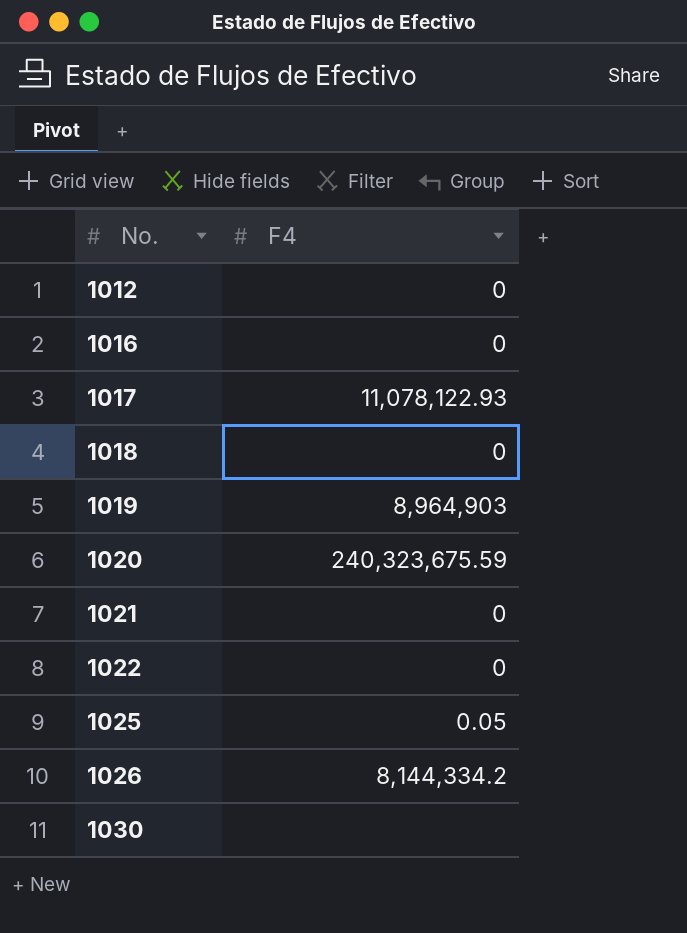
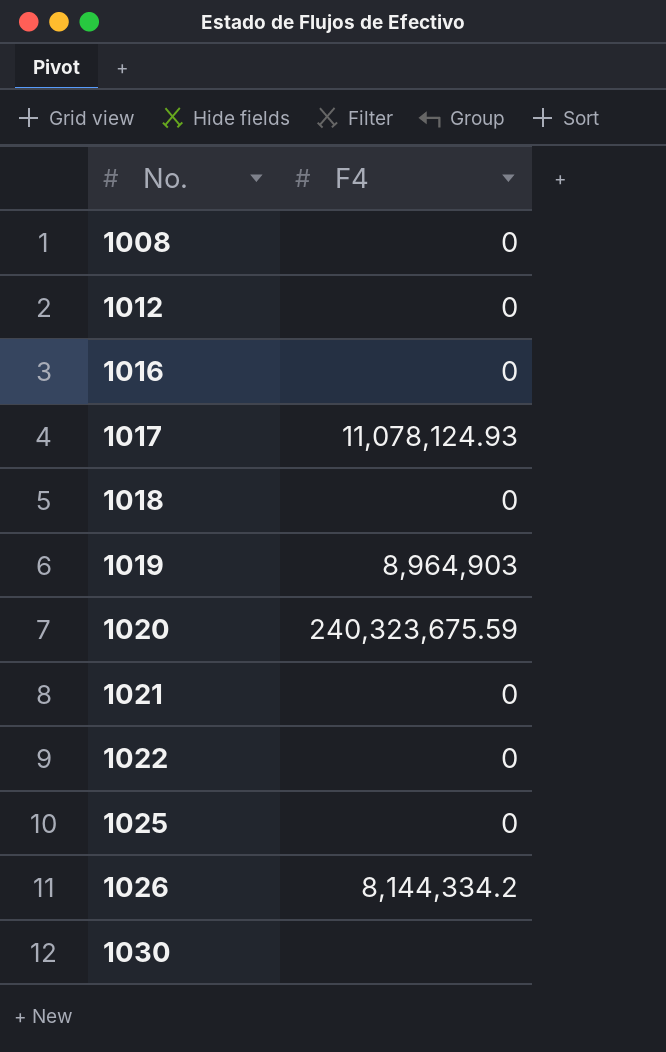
row 1008: none -> 0
1017 | F4: 11,078,122.93 -> 11,078,124.93
1025 | F4: 0.05 -> 0

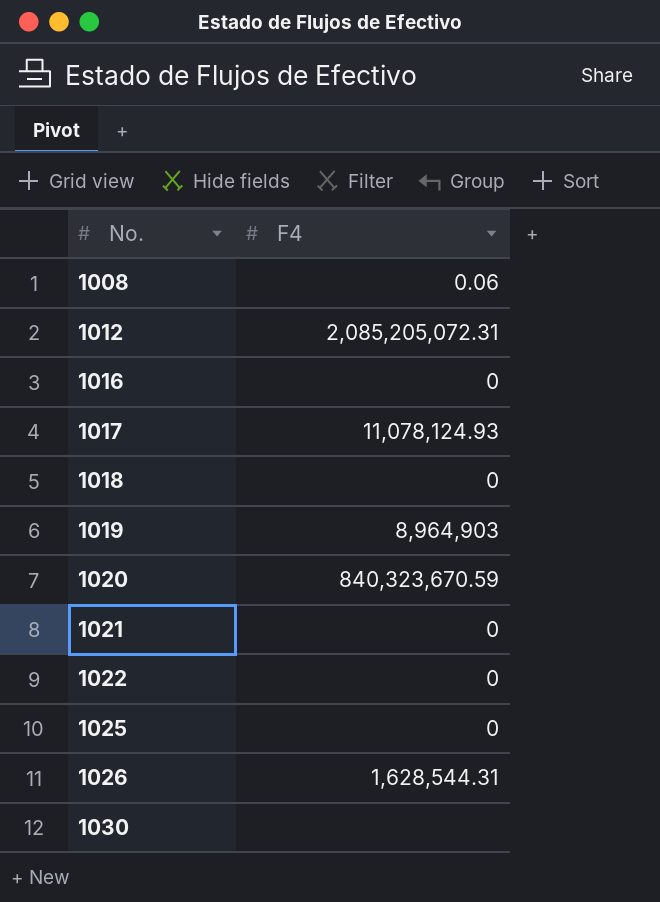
1008 | F4: 0 -> 0.06
1012 | F4: 0 -> 2,085,205,072.31
1020 | F4: 240,323,675.59 -> 840,323,670.59
1026 | F4: 8,144,334.2 -> 1,628,544.31

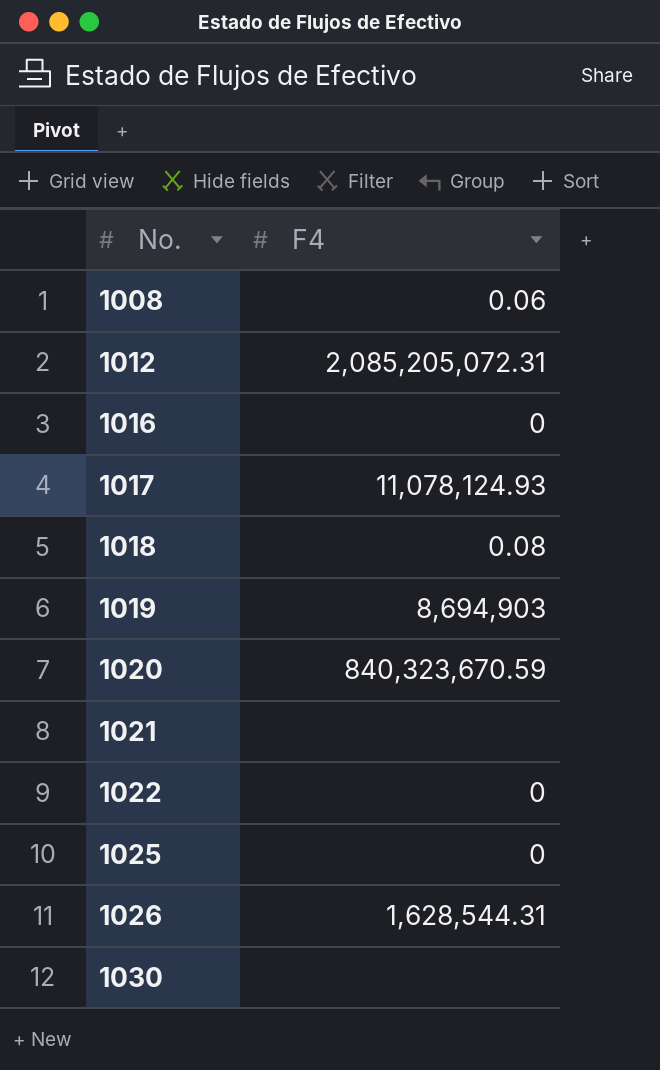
1018 | F4: 0 -> 0.08
1019 | F4: 8,964,903 -> 8,694,903
1021 | F4: 0 -> none

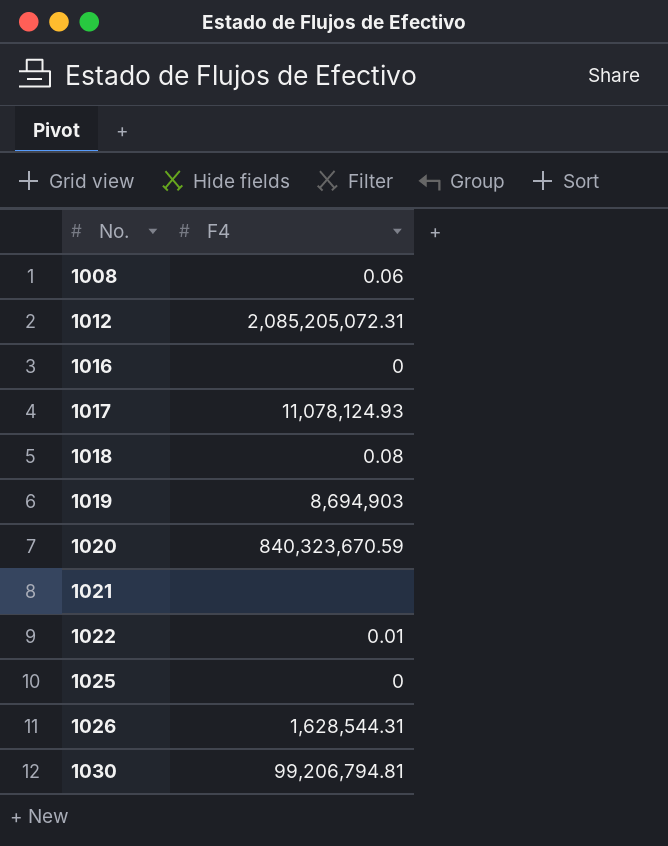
1022 | F4: 0 -> 0.01
1030 | F4: none -> 99,206,794.81

